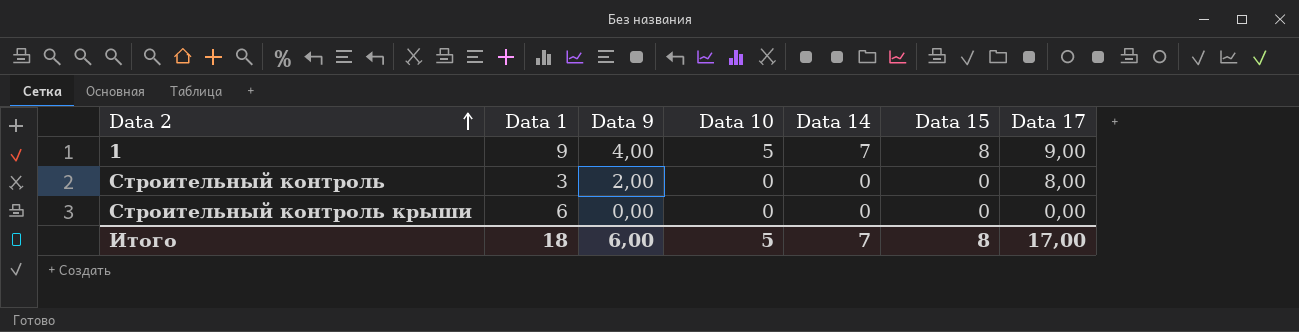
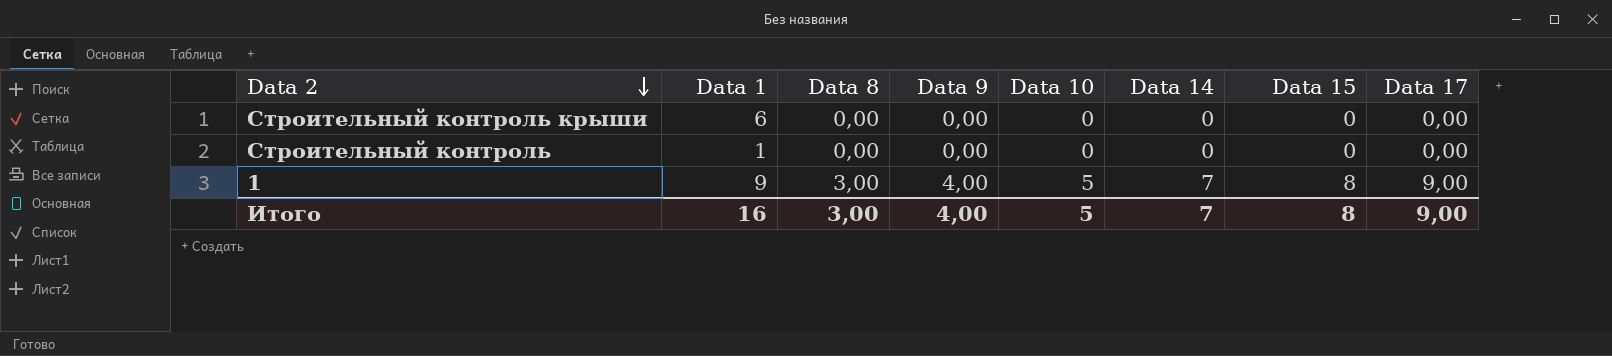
row order: Data 2 ascending -> Data 2 descending
column Data 8 | position: none -> 3
Строительный контроль | Data 1: 3 -> 1
Строительный контроль | Data 9: 2,00 -> 0,00
Строительный контроль | Data 17: 8,00 -> 0,00
Итого | Data 1: 18 -> 16
Итого | Data 9: 6,00 -> 4,00
Итого | Data 17: 17,00 -> 9,00

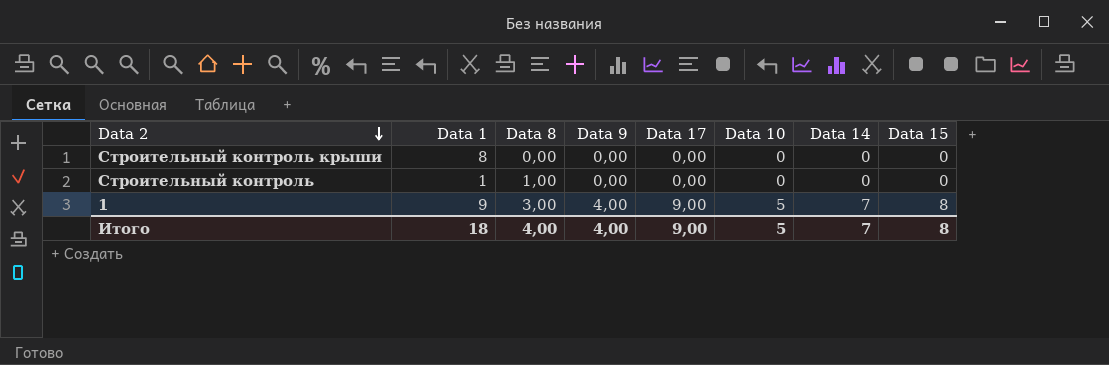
column Data 17 | position: 8 -> 5
Строительный контроль крыши | Data 1: 6 -> 8
Строительный контроль | Data 8: 0,00 -> 1,00
Итого | Data 1: 16 -> 18
Итого | Data 8: 3,00 -> 4,00

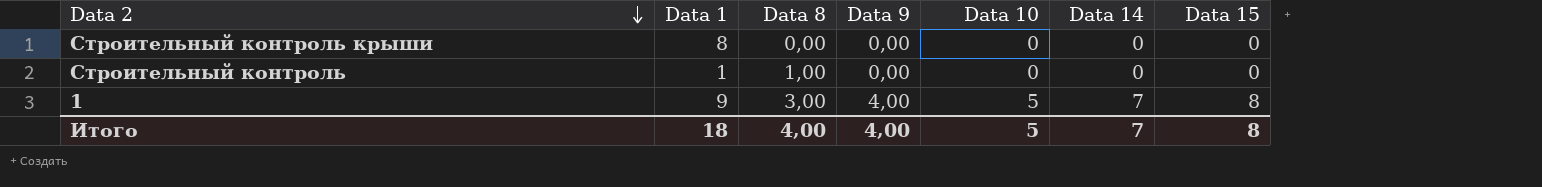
column Data 17 | position: 5 -> none

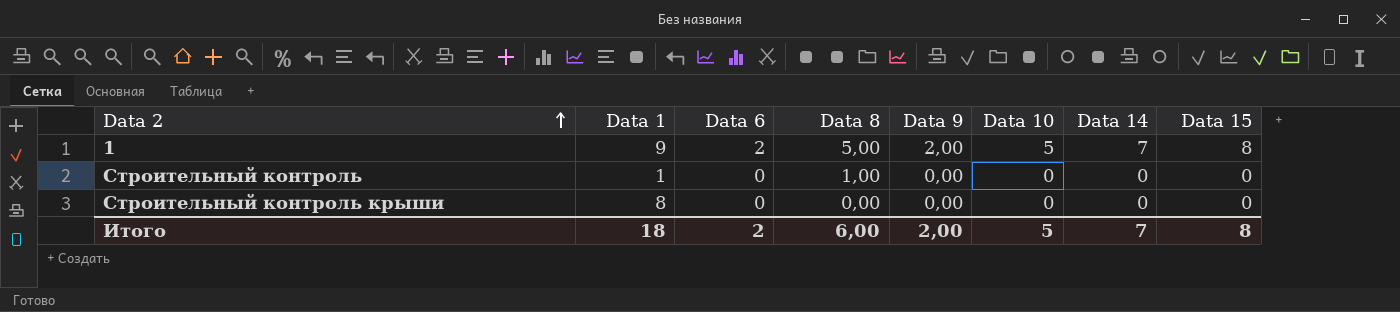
row order: Data 2 descending -> Data 2 ascending
column Data 6 | position: none -> 3
1 | Data 8: 3,00 -> 5,00
1 | Data 9: 4,00 -> 2,00
Итого | Data 8: 4,00 -> 6,00
Итого | Data 9: 4,00 -> 2,00

